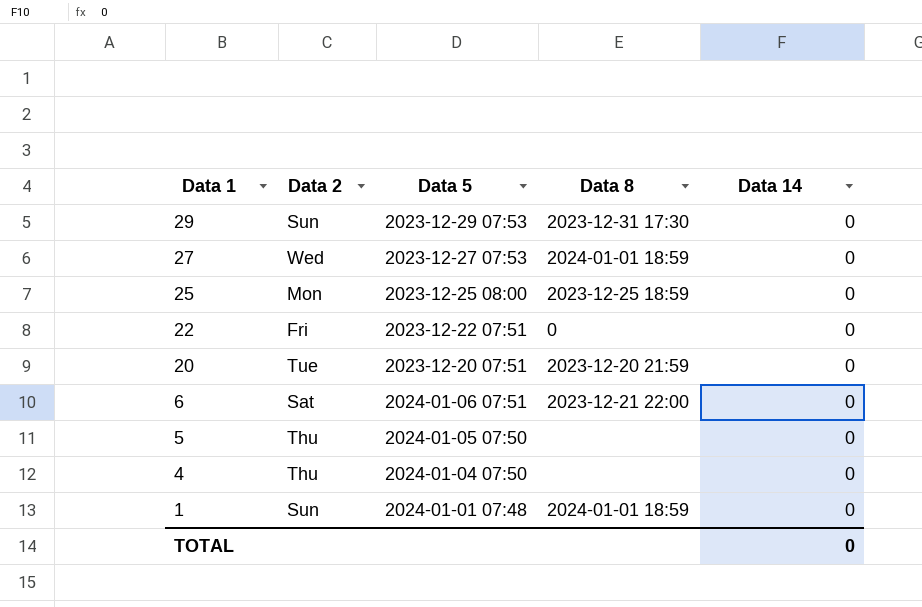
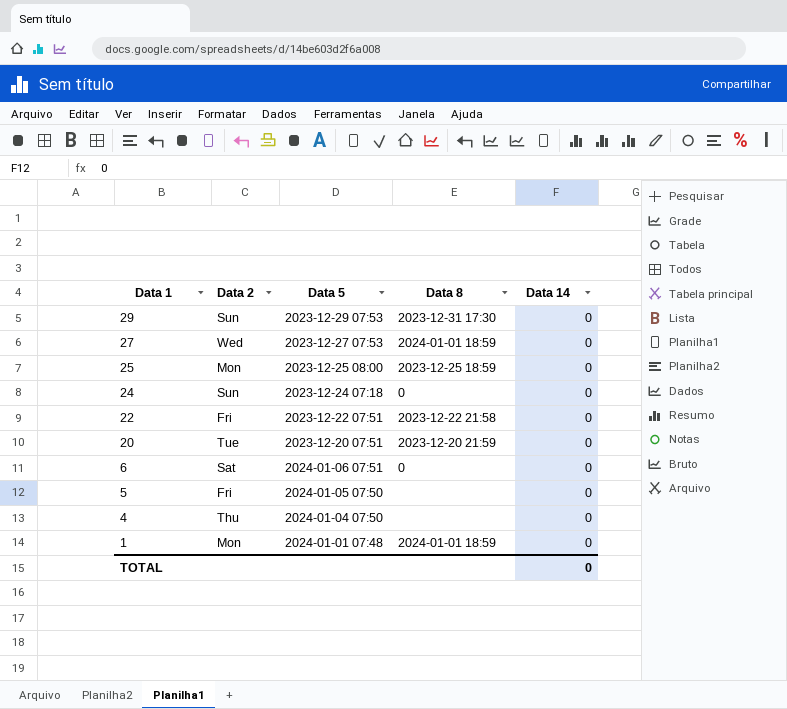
row 24: none -> Sun | 2023-12-24 07:18 | 0 | 0
22 | Data 8: 0 -> 2023-12-22 21:58
6 | Data 8: 2023-12-21 22:00 -> 0
5 | Data 2: Thu -> Fri
1 | Data 2: Sun -> Mon

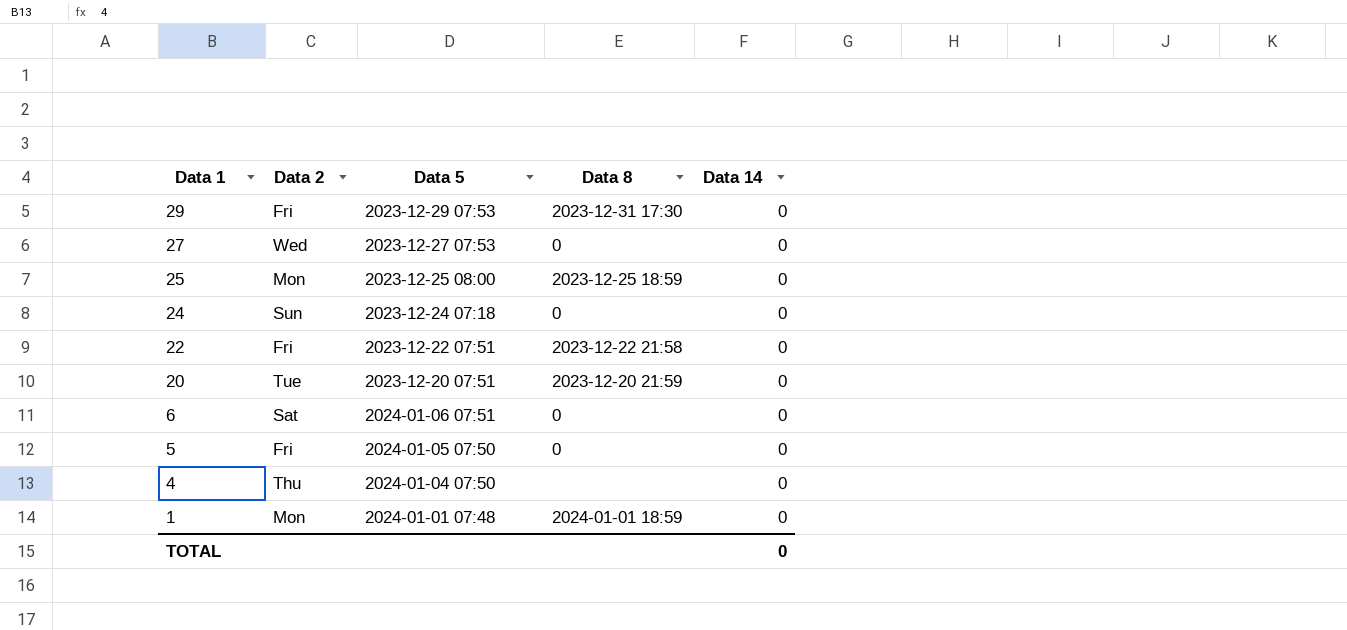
29 | Data 2: Sun -> Fri
27 | Data 8: 2024-01-01 18:59 -> 0
5 | Data 8: none -> 0

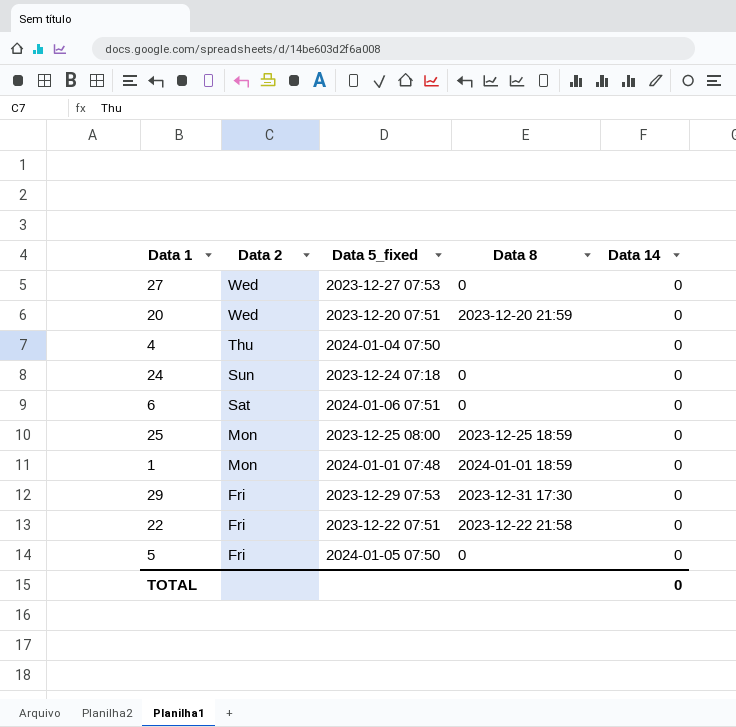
row order: Data 1 descending -> Data 2 descending
column name: Data 5 -> Data 5_fixed
20 | Data 2: Tue -> Wed

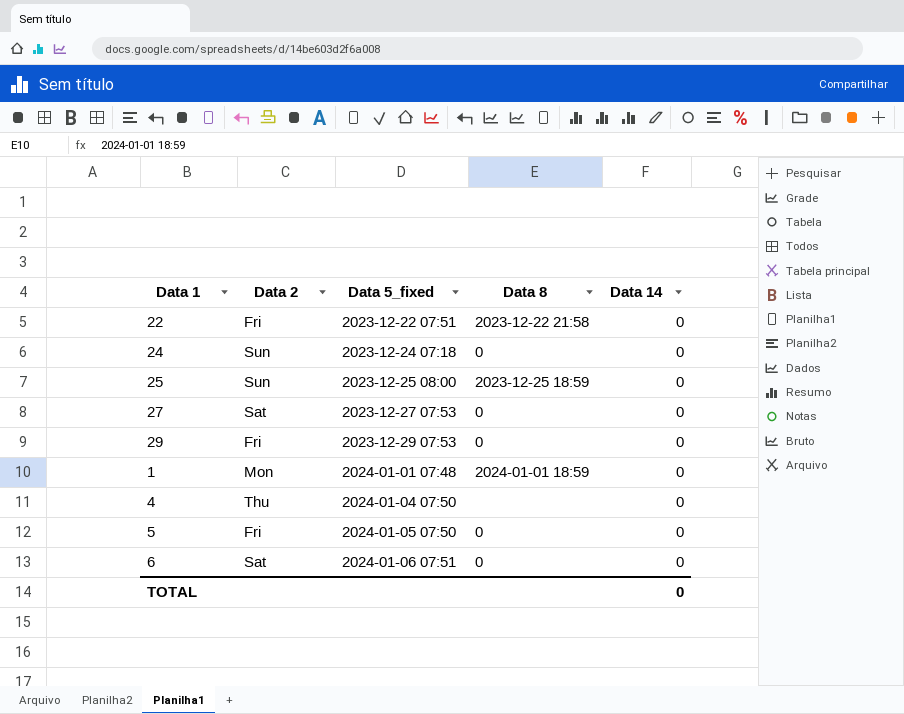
row order: Data 2 descending -> Data 5_fixed ascending
row 20: Wed | 2023-12-20 07:51 | 2023-12-20 21:59 | 0 -> none
25 | Data 2: Mon -> Sun
27 | Data 2: Wed -> Sat
29 | Data 8: 2023-12-31 17:30 -> 0

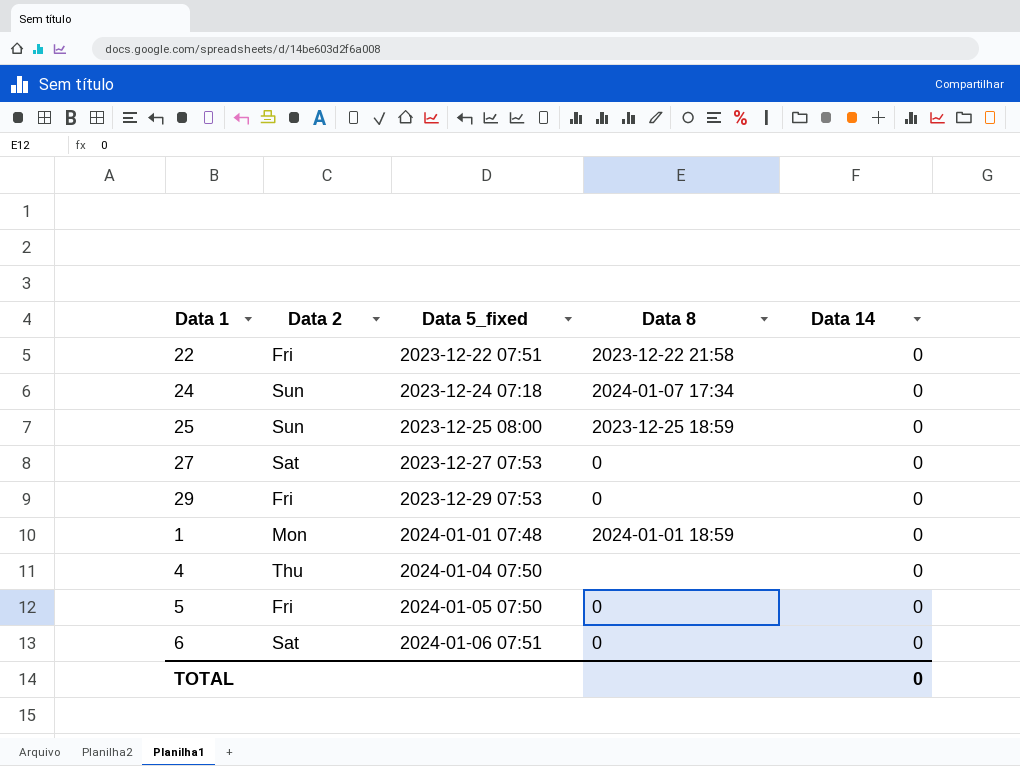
24 | Data 8: 0 -> 2024-01-07 17:34

